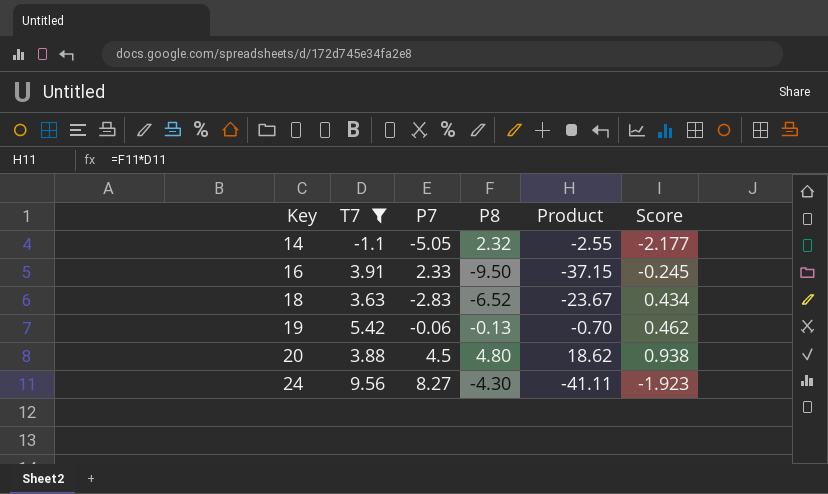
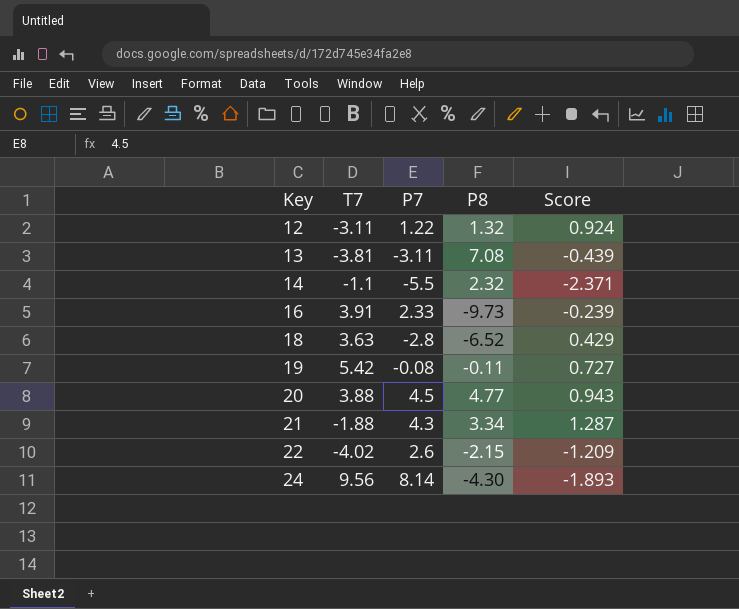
filter: T7 >= -1.1 -> none
column Product | formula: [T7] * [P8] -> none
14 | P7: -5.05 -> -5.5
14 | Score: -2.177 -> -2.371
16 | P8: -9.50 -> -9.73
16 | Score: -0.245 -> -0.239
18 | P7: -2.83 -> -2.8
18 | Score: 0.434 -> 0.429
19 | P7: -0.06 -> -0.08
19 | P8: -0.13 -> -0.11
19 | Score: 0.462 -> 0.727
20 | P8: 4.80 -> 4.77
20 | Score: 0.938 -> 0.943
24 | P7: 8.27 -> 8.14
24 | Score: -1.923 -> -1.893

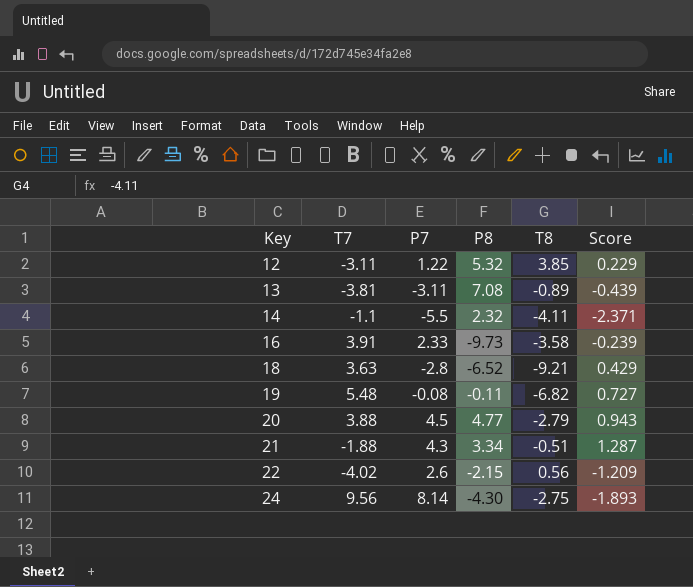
column T8 | position: none -> 5
12 | P8: 1.32 -> 5.32
12 | Score: 0.924 -> 0.229
19 | T7: 5.42 -> 5.48

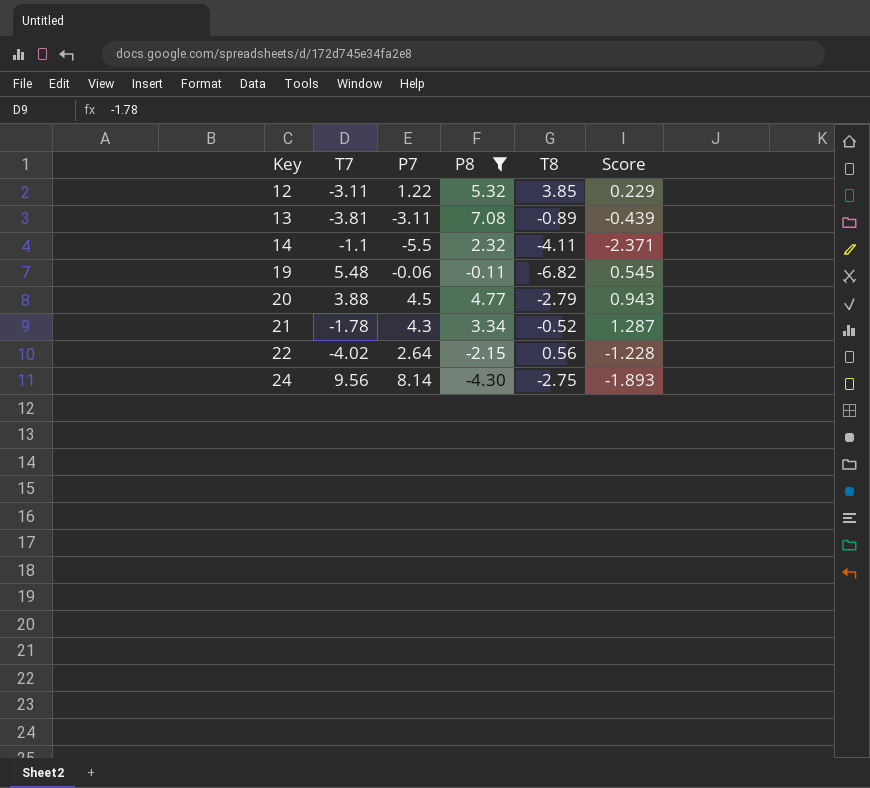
filter: none -> P8 >= -4.30
19 | P7: -0.08 -> -0.06
19 | Score: 0.727 -> 0.545
21 | T7: -1.88 -> -1.78
21 | T8: -0.51 -> -0.52
22 | P7: 2.6 -> 2.64
22 | Score: -1.209 -> -1.228

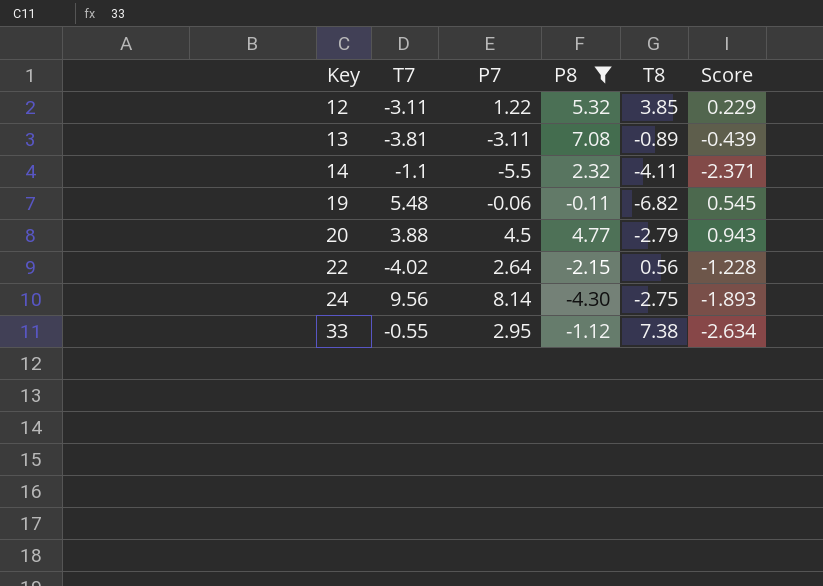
row 21: -1.78 | 4.3 | 3.34 | -0.52 | 1.287 -> none
row 33: none -> -0.55 | 2.95 | -1.12 | 7.38 | -2.634

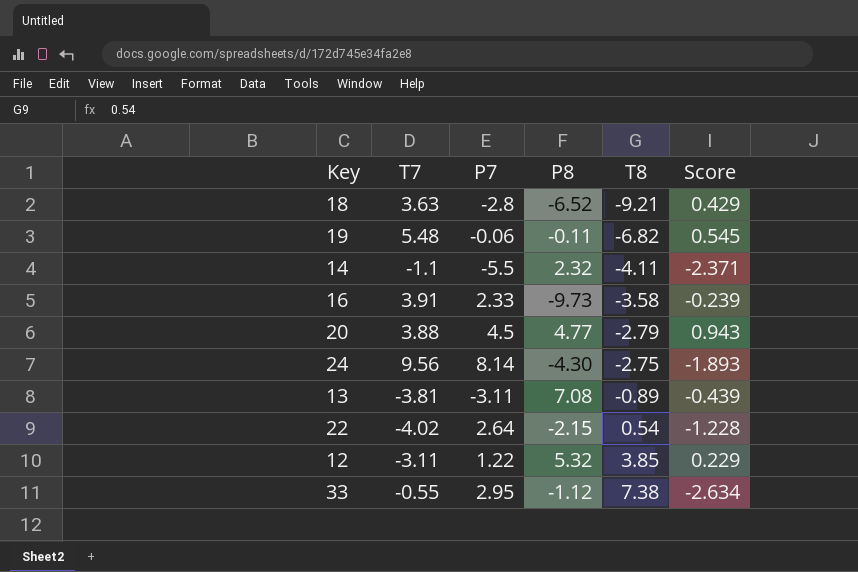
filter: P8 >= -4.30 -> none
row order: Key ascending -> T8 ascending
22 | T8: 0.56 -> 0.54

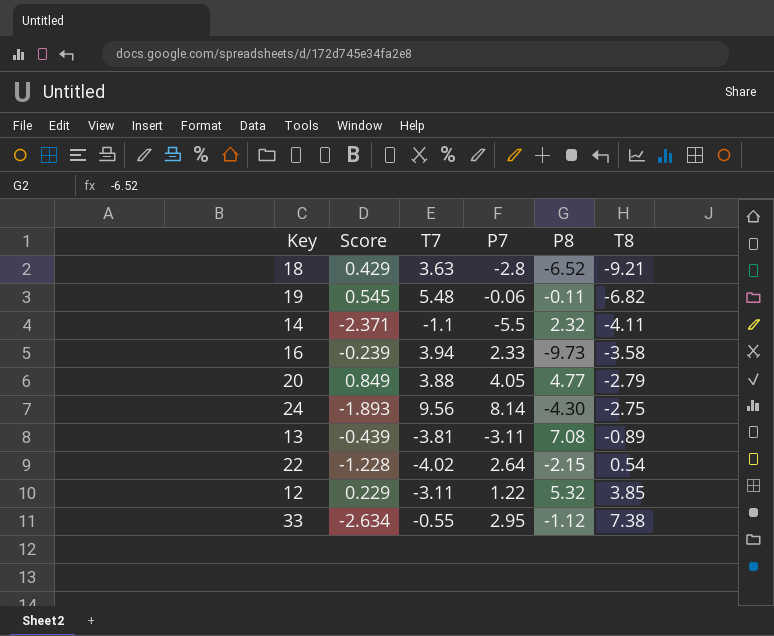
column Score | position: 6 -> 2
16 | T7: 3.91 -> 3.94
20 | Score: 0.943 -> 0.849
20 | P7: 4.5 -> 4.05

